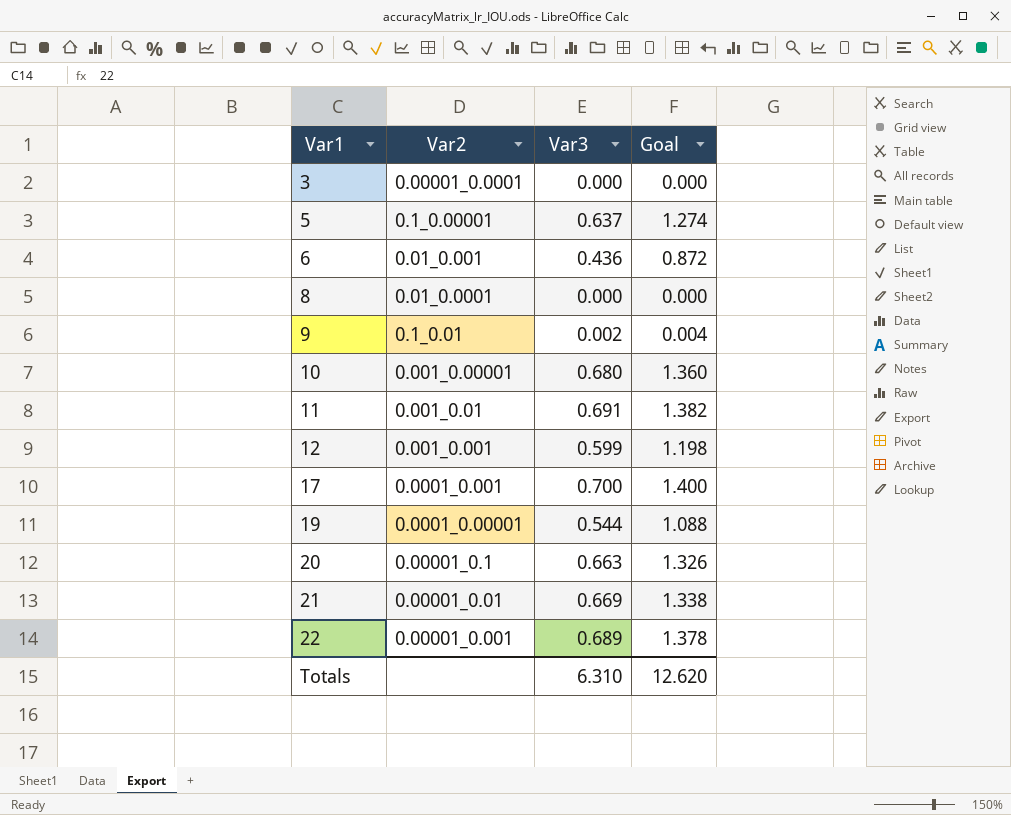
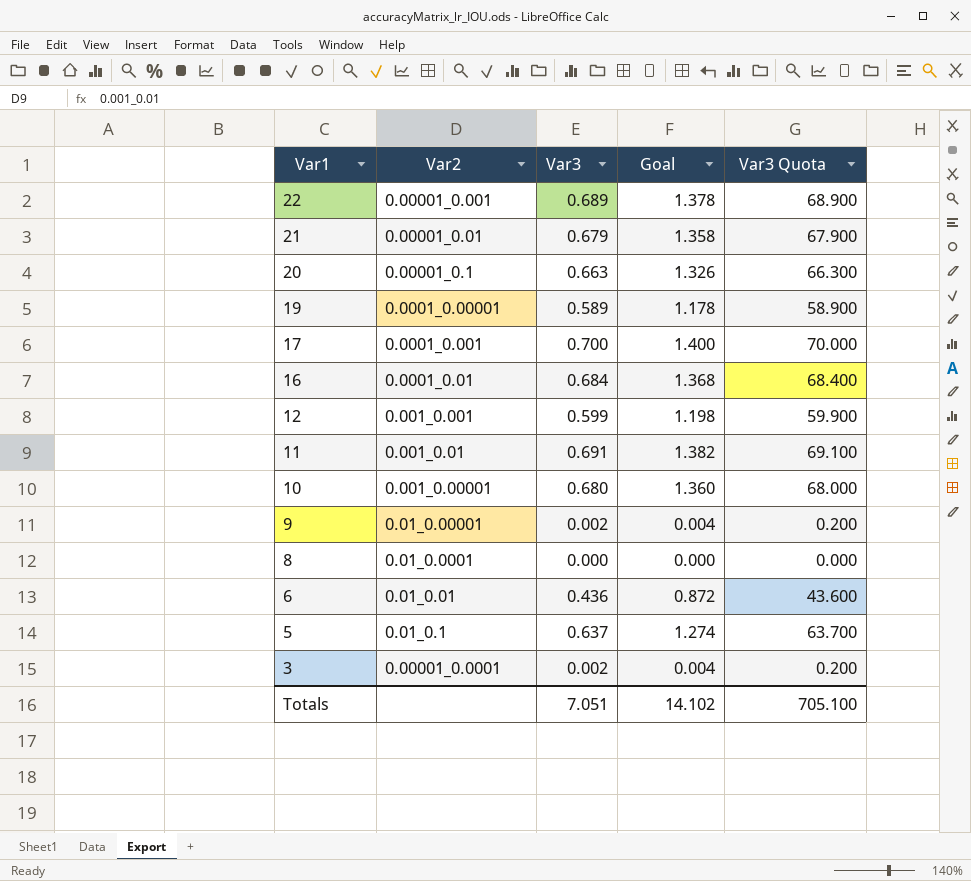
row order: Var1 ascending -> Var1 descending
column Var3 Quota | formula: none -> [Var3] * 100
21 | Var3: 0.669 -> 0.679
21 | Goal: 1.338 -> 1.358
19 | Var3: 0.544 -> 0.589
19 | Goal: 1.088 -> 1.178
row 16: none -> 0.0001_0.01 | 0.684 | 1.368 | 68.400
9 | Var2: 0.1_0.01 -> 0.01_0.00001
6 | Var2: 0.01_0.001 -> 0.01_0.01
5 | Var2: 0.1_0.00001 -> 0.01_0.1
3 | Var3: 0.000 -> 0.002
3 | Goal: 0.000 -> 0.004
Totals | Var3: 6.310 -> 7.051
Totals | Goal: 12.620 -> 14.102

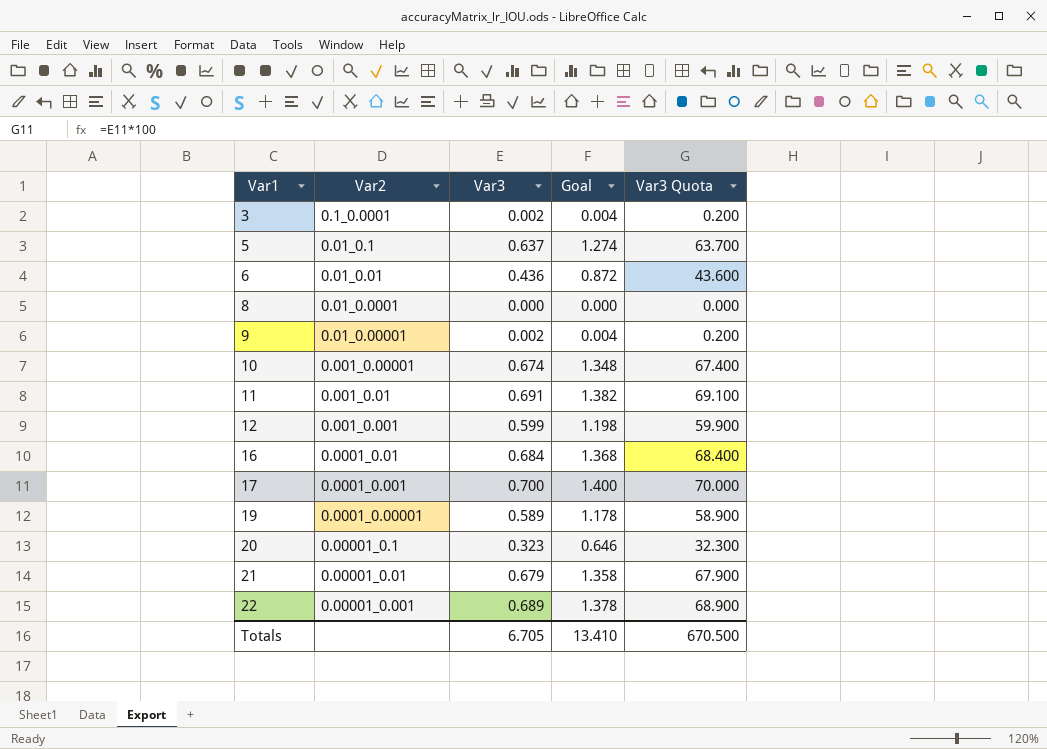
row order: Var1 descending -> Var1 ascending
3 | Var2: 0.00001_0.0001 -> 0.1_0.0001
10 | Var3: 0.680 -> 0.674
10 | Goal: 1.360 -> 1.348
10 | Var3 Quota: 68.000 -> 67.400
20 | Var3: 0.663 -> 0.323
20 | Goal: 1.326 -> 0.646
20 | Var3 Quota: 66.300 -> 32.300
Totals | Var3: 7.051 -> 6.705
Totals | Goal: 14.102 -> 13.410
Totals | Var3 Quota: 705.100 -> 670.500

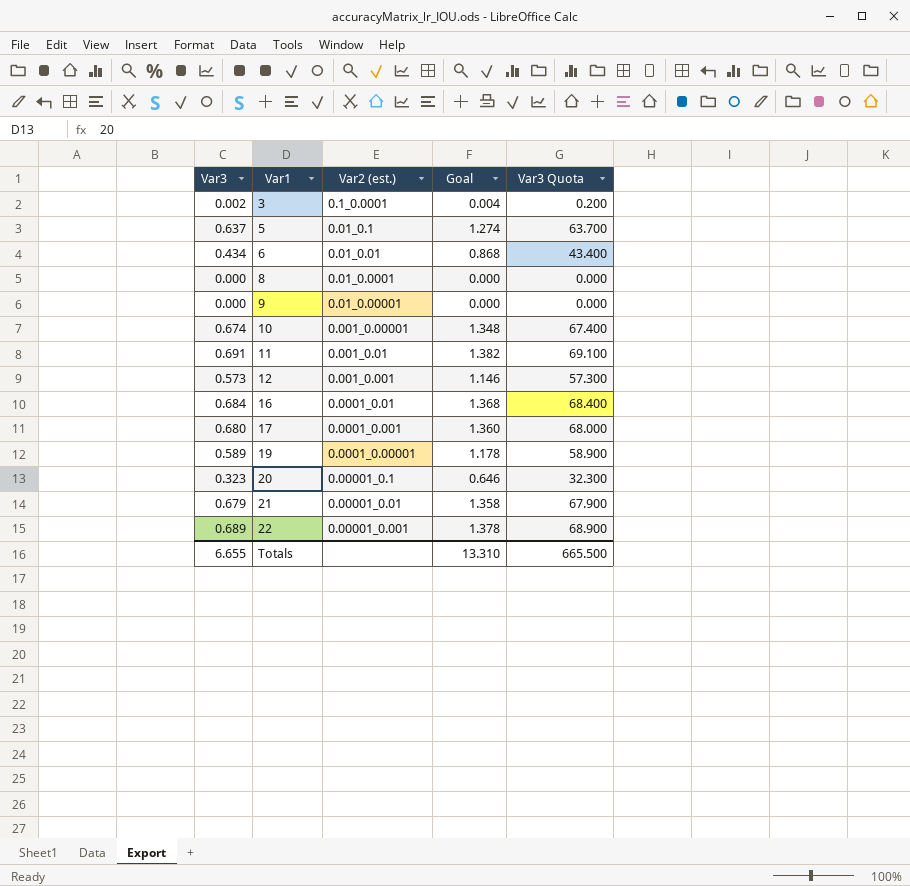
column Var3 | position: 3 -> 1
column name: Var2 -> Var2 (est.)
6 | Var3: 0.436 -> 0.434
6 | Goal: 0.872 -> 0.868
6 | Var3 Quota: 43.600 -> 43.400
9 | Var3: 0.002 -> 0.000
9 | Goal: 0.004 -> 0.000
9 | Var3 Quota: 0.200 -> 0.000
12 | Var3: 0.599 -> 0.573
12 | Goal: 1.198 -> 1.146
12 | Var3 Quota: 59.900 -> 57.300
17 | Var3: 0.700 -> 0.680
17 | Goal: 1.400 -> 1.360
17 | Var3 Quota: 70.000 -> 68.000
Totals | Var3: 6.705 -> 6.655
Totals | Goal: 13.410 -> 13.310
Totals | Var3 Quota: 670.500 -> 665.500

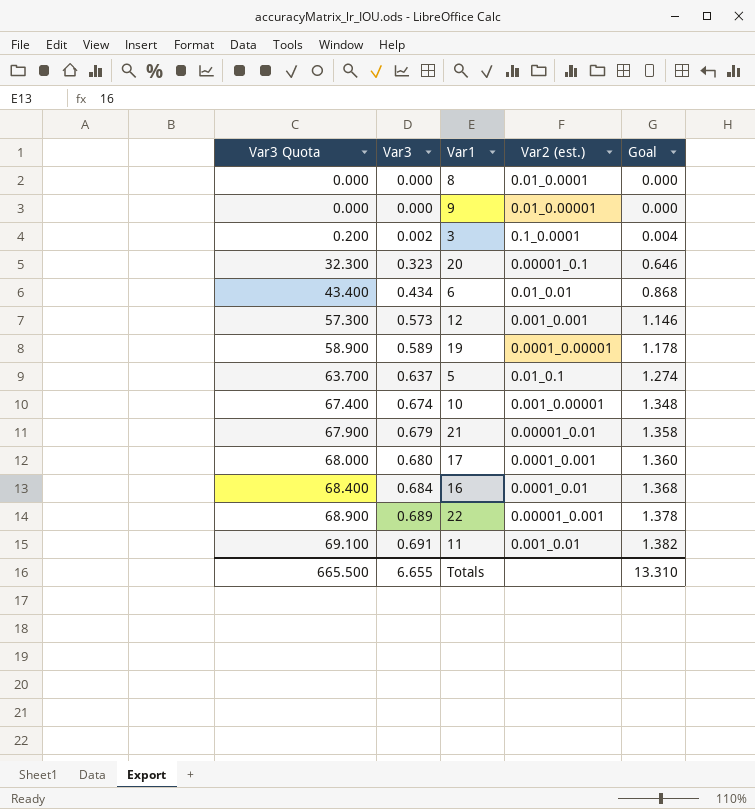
row order: Var1 ascending -> Var3 Quota ascending
column Var3 Quota | position: 5 -> 1

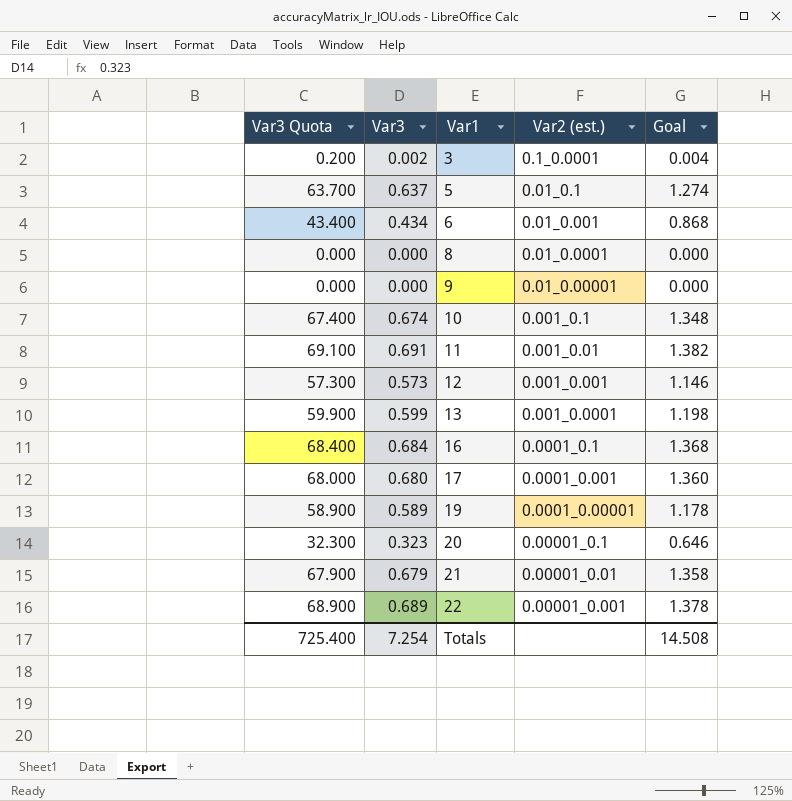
row order: Var3 Quota ascending -> Var1 ascending
6 | Var2 (est.): 0.01_0.01 -> 0.01_0.001
10 | Var2 (est.): 0.001_0.00001 -> 0.001_0.1
row 13: none -> 59.900 | 0.599 | 0.001_0.0001 | 1.198
16 | Var2 (est.): 0.0001_0.01 -> 0.0001_0.1
Totals | Var3 Quota: 665.500 -> 725.400
Totals | Var3: 6.655 -> 7.254
Totals | Goal: 13.310 -> 14.508

